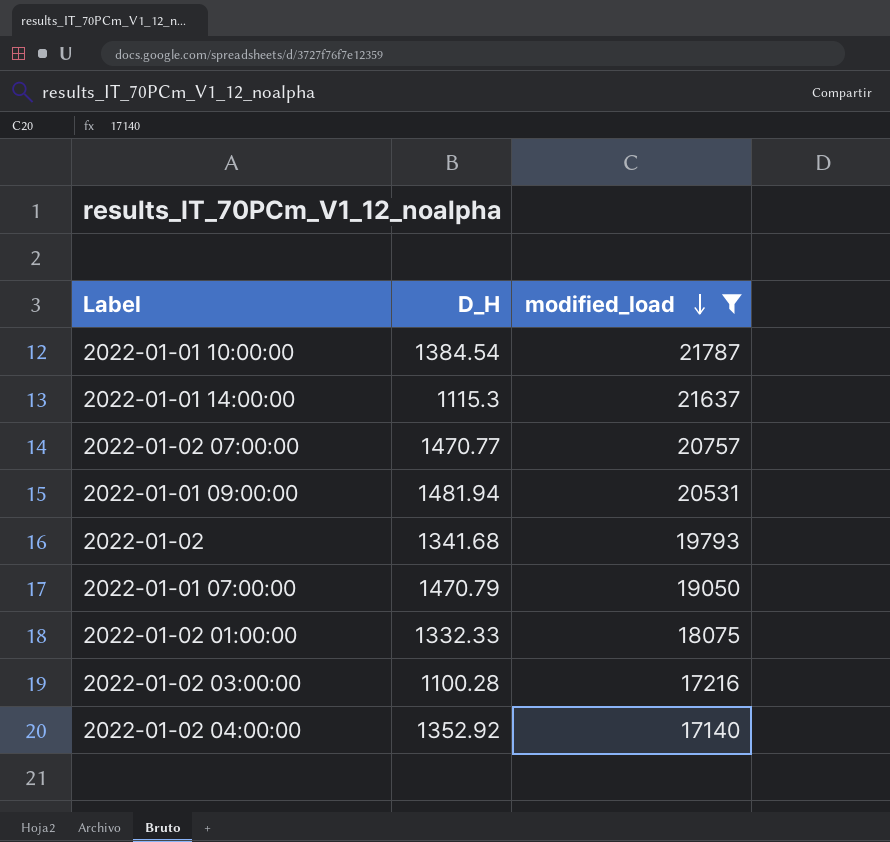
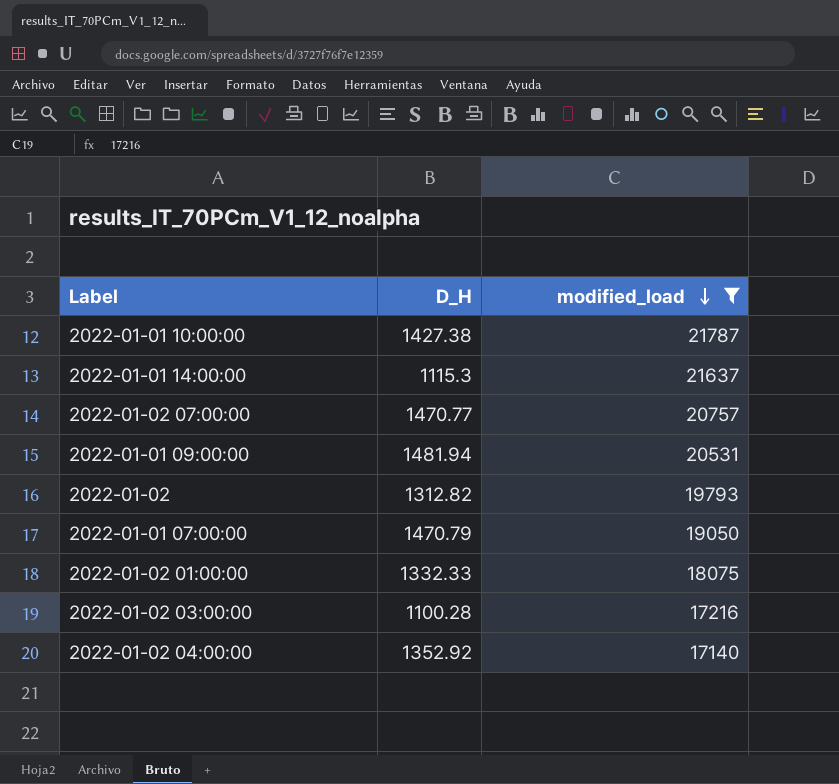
2022-01-01 10:00:00 | D_H: 1384.54 -> 1427.38
2022-01-02 | D_H: 1341.68 -> 1312.82

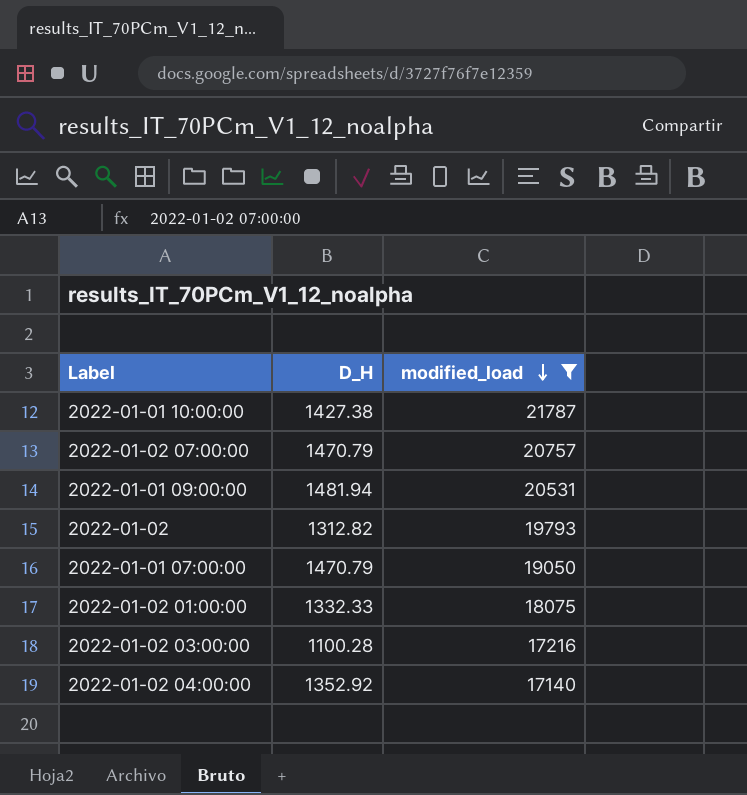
row 2022-01-01 14:00:00: 1115.3 | 21637 -> none
2022-01-02 07:00:00 | D_H: 1470.77 -> 1470.79

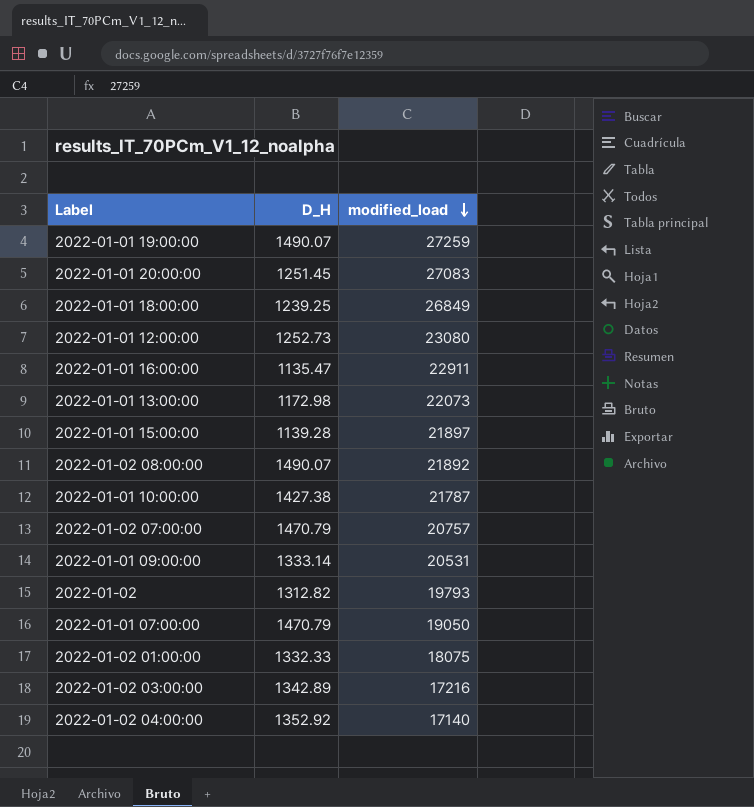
filter: modified_load <= 21787 -> none
2022-01-01 09:00:00 | D_H: 1481.94 -> 1333.14
2022-01-02 03:00:00 | D_H: 1100.28 -> 1342.89

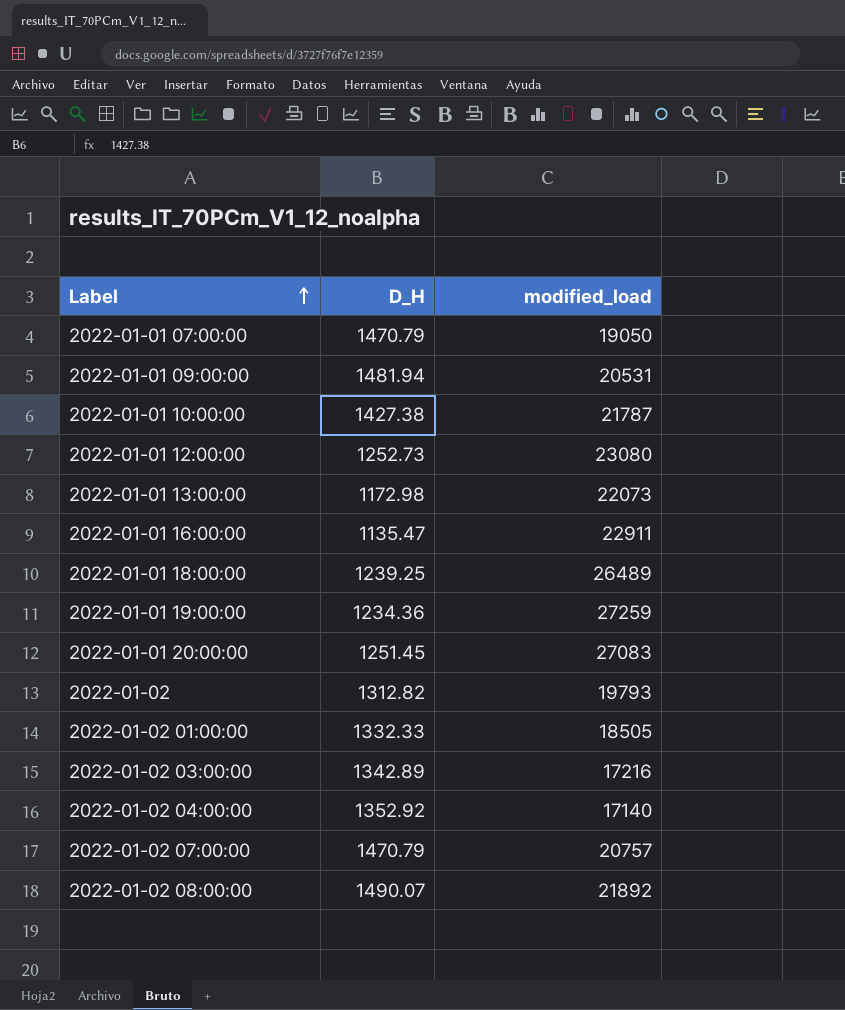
row order: modified_load descending -> Label ascending
row 2022-01-01 15:00:00: 1139.28 | 21897 -> none
2022-01-01 09:00:00 | D_H: 1333.14 -> 1481.94
2022-01-01 18:00:00 | modified_load: 26849 -> 26489
2022-01-01 19:00:00 | D_H: 1490.07 -> 1234.36
2022-01-02 01:00:00 | modified_load: 18075 -> 18505

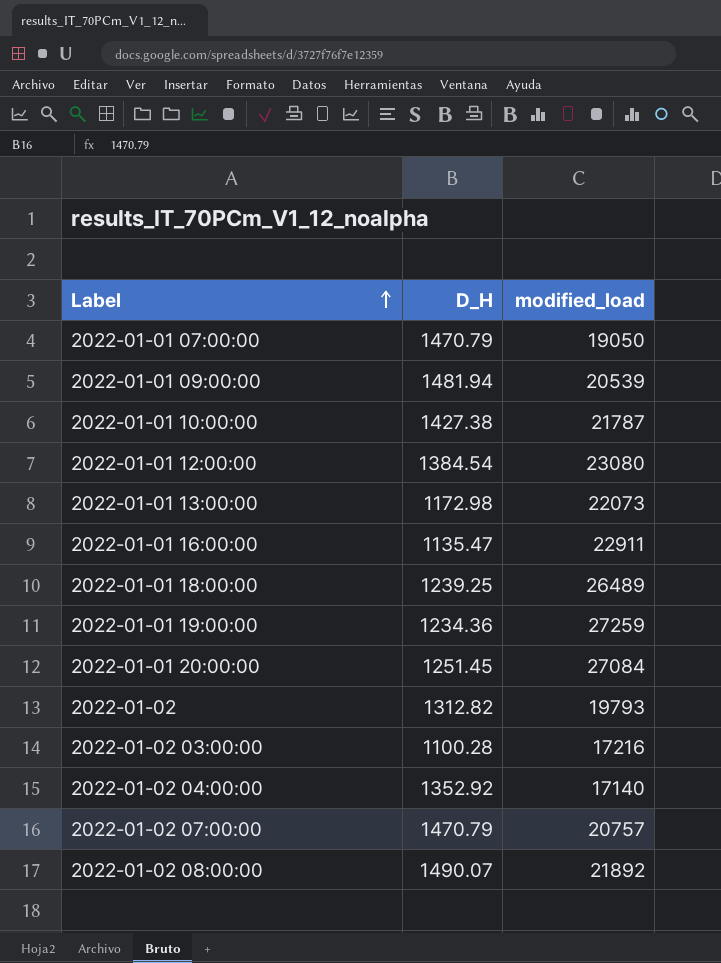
row 2022-01-02 01:00:00: 1332.33 | 18505 -> none
2022-01-01 09:00:00 | modified_load: 20531 -> 20539
2022-01-01 12:00:00 | D_H: 1252.73 -> 1384.54
2022-01-01 20:00:00 | modified_load: 27083 -> 27084
2022-01-02 03:00:00 | D_H: 1342.89 -> 1100.28

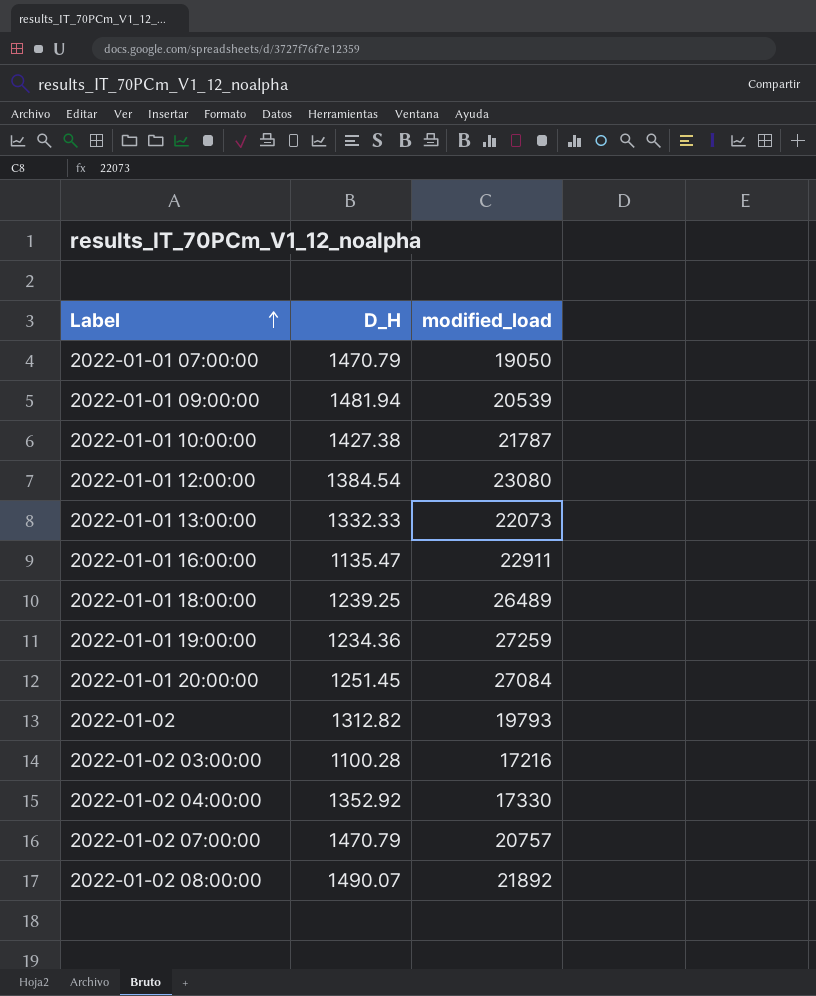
2022-01-01 13:00:00 | D_H: 1172.98 -> 1332.33
2022-01-02 04:00:00 | modified_load: 17140 -> 17330

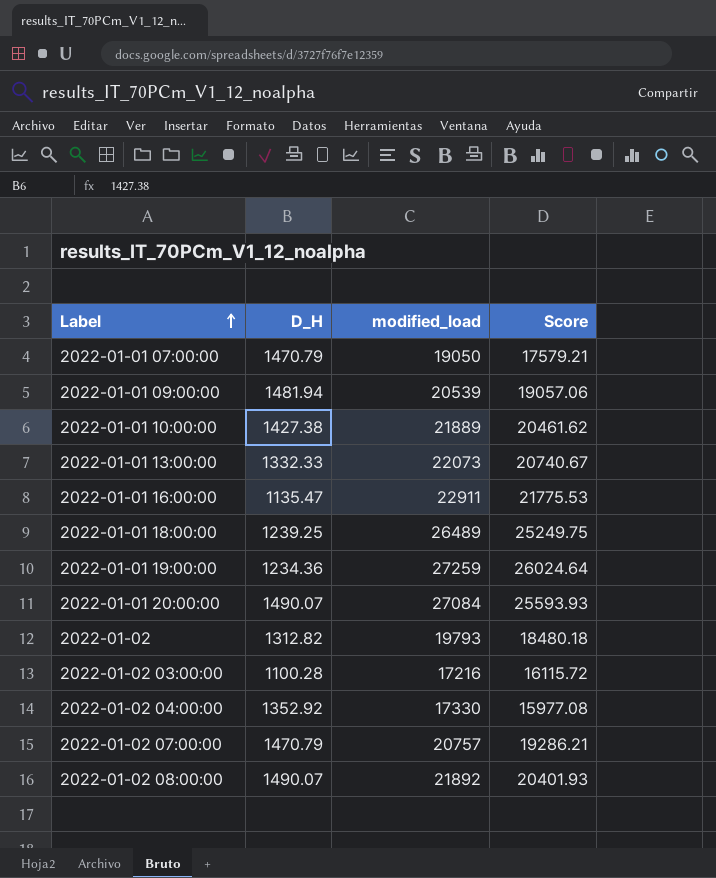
column Score | formula: none -> [modified_load] - [D_H]
row 2022-01-01 12:00:00: 1384.54 | 23080 -> none
2022-01-01 10:00:00 | modified_load: 21787 -> 21889
2022-01-01 20:00:00 | D_H: 1251.45 -> 1490.07

